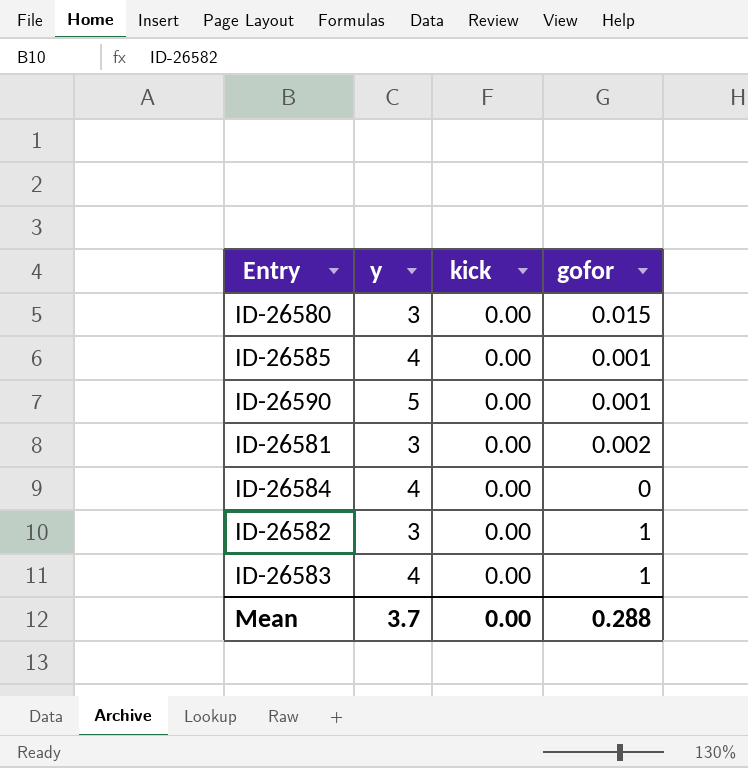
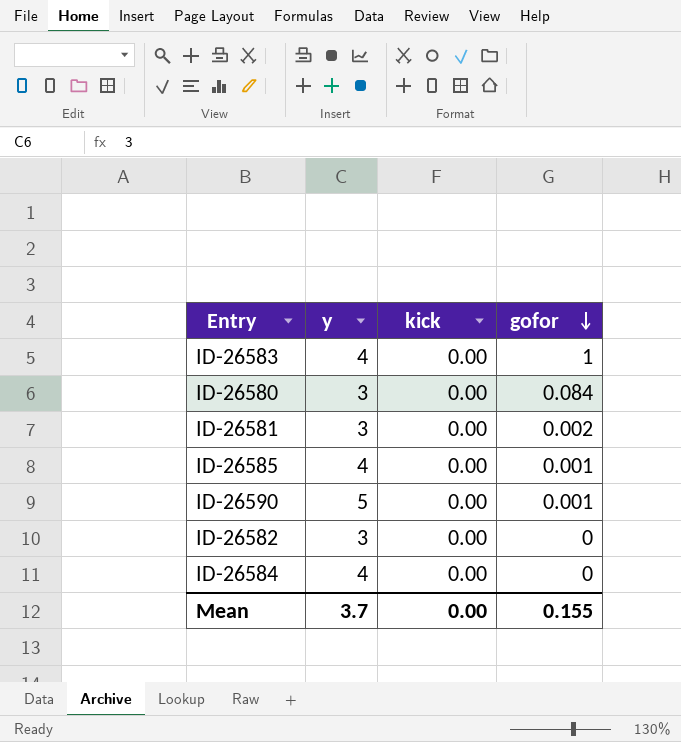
row order: none -> gofor descending
ID-26580 | gofor: 0.015 -> 0.084
ID-26582 | gofor: 1 -> 0
Mean | gofor: 0.288 -> 0.155

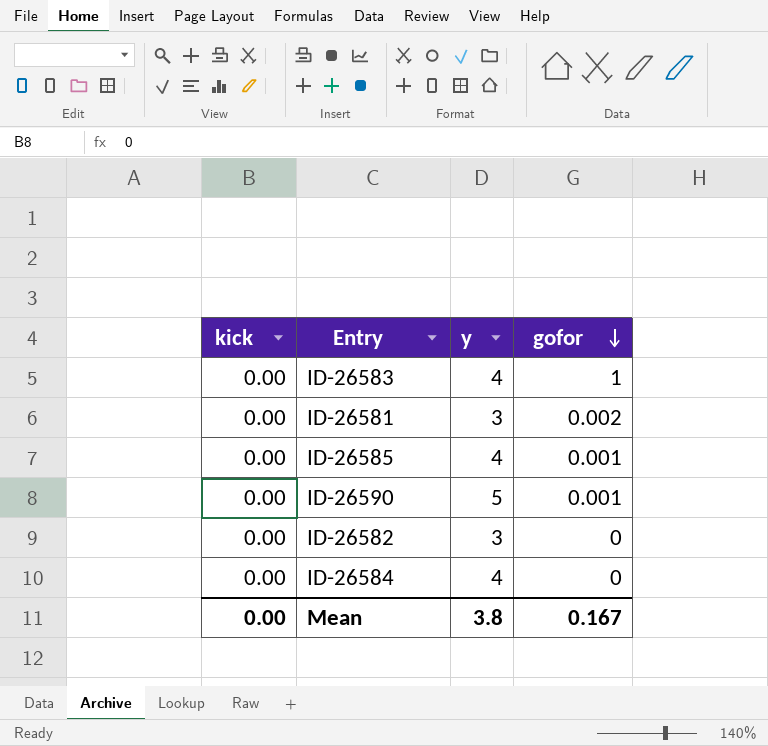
column kick | position: 3 -> 1
row ID-26580: 3 | 0.00 | 0.084 -> none
Mean | y: 3.7 -> 3.8
Mean | gofor: 0.155 -> 0.167

